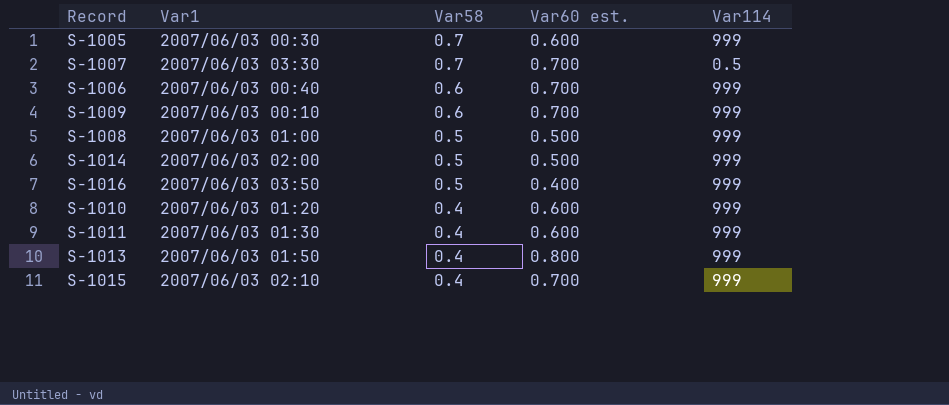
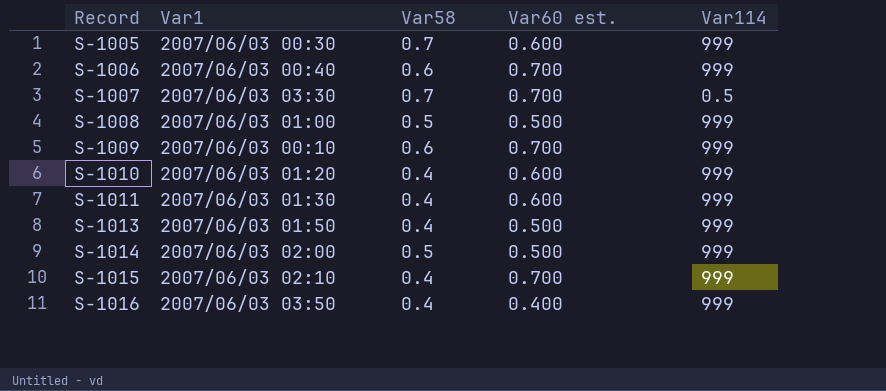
row order: Var58 descending -> Record ascending
S-1013 | Var60 est.: 0.800 -> 0.500
S-1016 | Var58: 0.5 -> 0.4

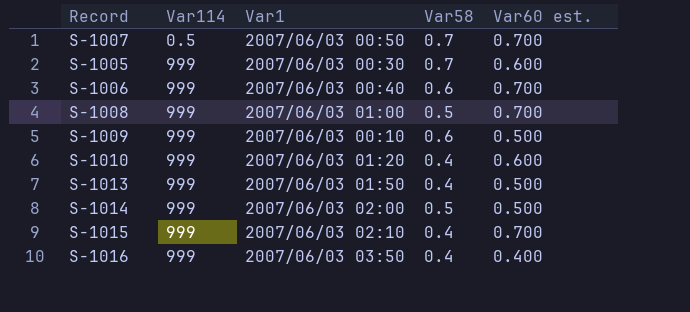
row order: Record ascending -> Var114 ascending
column Var114 | position: 5 -> 2
row S-1011: 2007/06/03 01:30 | 0.4 | 0.600 | 999 -> none
S-1007 | Var1: 2007/06/03 03:30 -> 2007/06/03 00:50
S-1008 | Var60 est.: 0.500 -> 0.700
S-1009 | Var60 est.: 0.700 -> 0.500

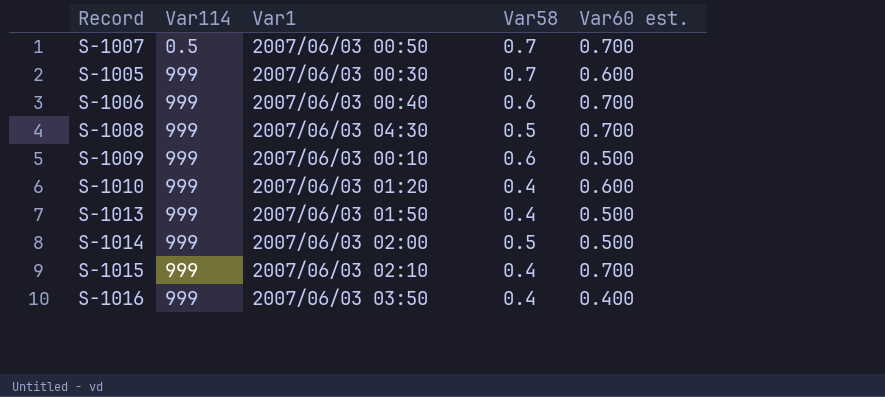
S-1008 | Var1: 2007/06/03 01:00 -> 2007/06/03 04:30

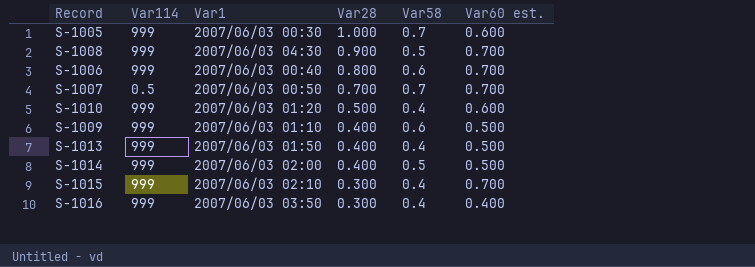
row order: Var114 ascending -> Var28 descending
column Var28 | position: none -> 4
S-1009 | Var1: 2007/06/03 00:10 -> 2007/06/03 01:10

